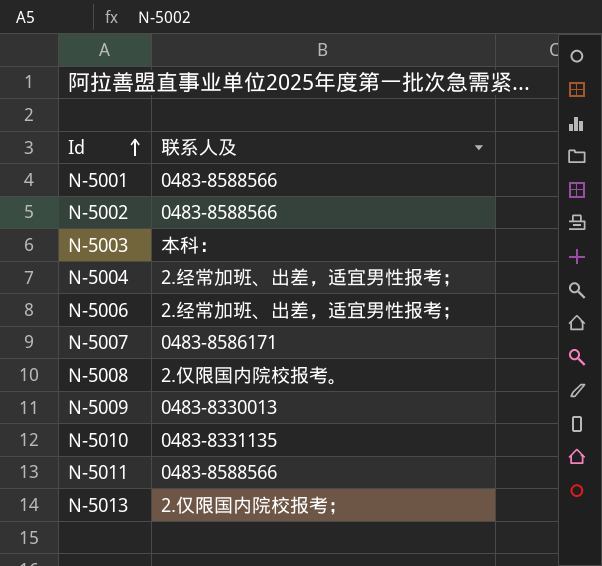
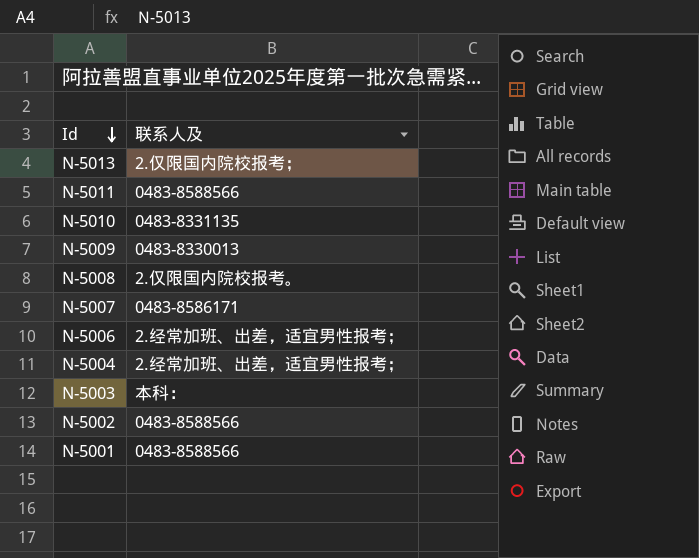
row order: Id ascending -> Id descending

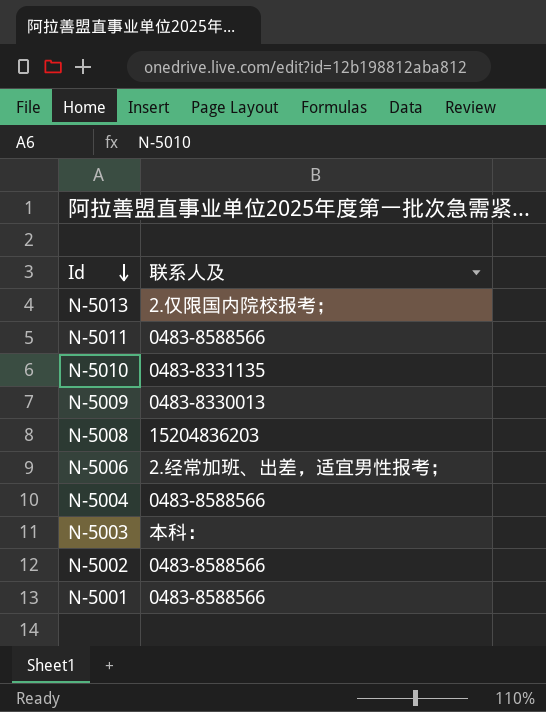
row N-5007: 0483-8586171 -> none
N-5008 | 联系人及: 2.仅限国内院校报考。 -> 15204836203
N-5004 | 联系人及: 2.经常加班、出差，适宜男性报考； -> 0483-8588566

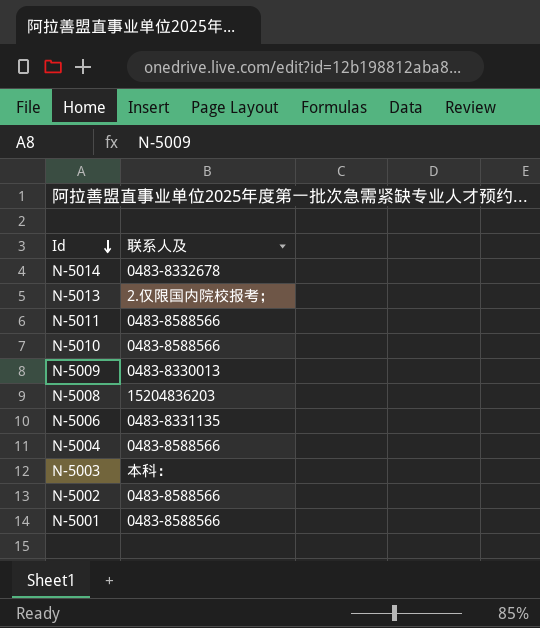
row N-5014: none -> 0483-8332678
N-5010 | 联系人及: 0483-8331135 -> 0483-8588566
N-5006 | 联系人及: 2.经常加班、出差，适宜男性报考； -> 0483-8331135

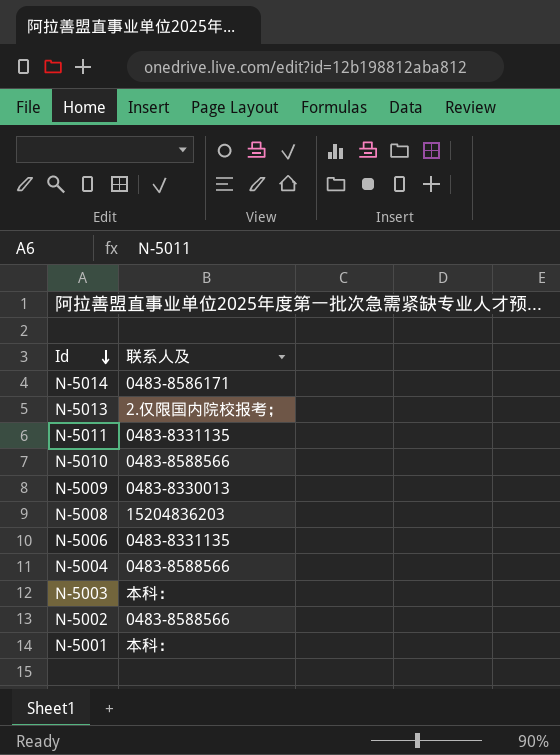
N-5014 | 联系人及: 0483-8332678 -> 0483-8586171
N-5011 | 联系人及: 0483-8588566 -> 0483-8331135
N-5001 | 联系人及: 0483-8588566 -> 本科：

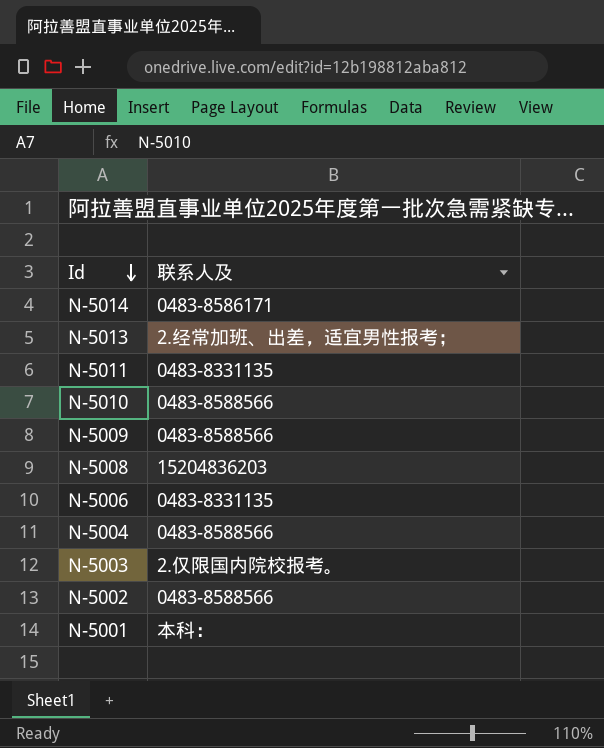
N-5013 | 联系人及: 2.仅限国内院校报考； -> 2.经常加班、出差，适宜男性报考；
N-5009 | 联系人及: 0483-8330013 -> 0483-8588566
N-5003 | 联系人及: 本科： -> 2.仅限国内院校报考。

